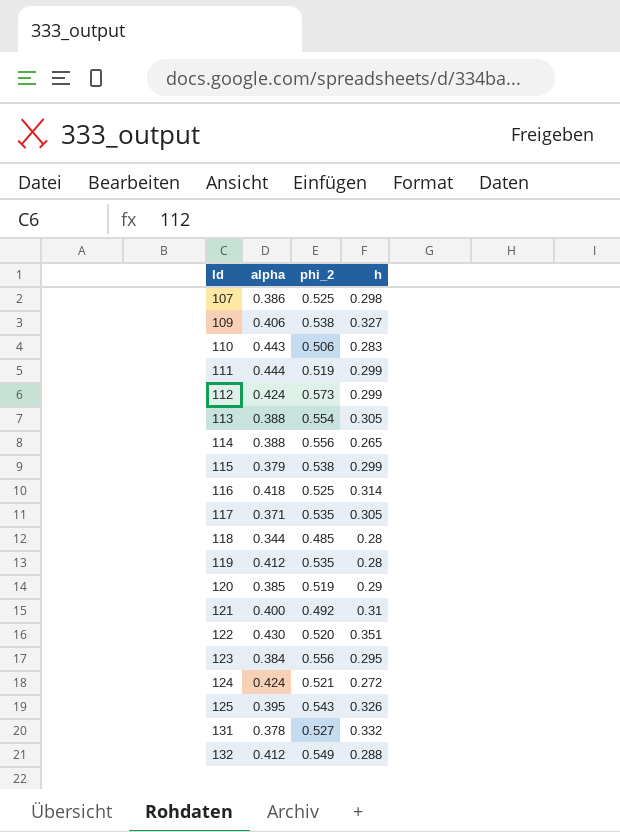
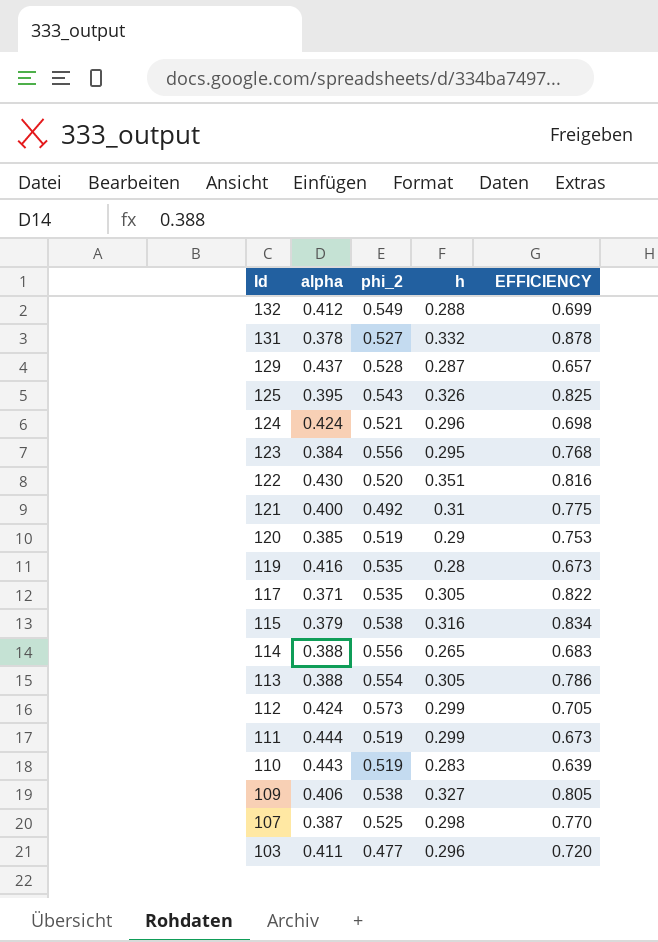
row order: Id ascending -> Id descending
column EFFICIENCY | formula: none -> [h] / [alpha]
row 116: 0.418 | 0.525 | 0.314 -> none
row 118: 0.344 | 0.485 | 0.28 -> none
row 129: none -> 0.437 | 0.528 | 0.287 | 0.657
124 | h: 0.272 -> 0.296
119 | alpha: 0.412 -> 0.416
115 | h: 0.299 -> 0.316
110 | phi_2: 0.506 -> 0.519
107 | alpha: 0.386 -> 0.387
row 103: none -> 0.411 | 0.477 | 0.296 | 0.720

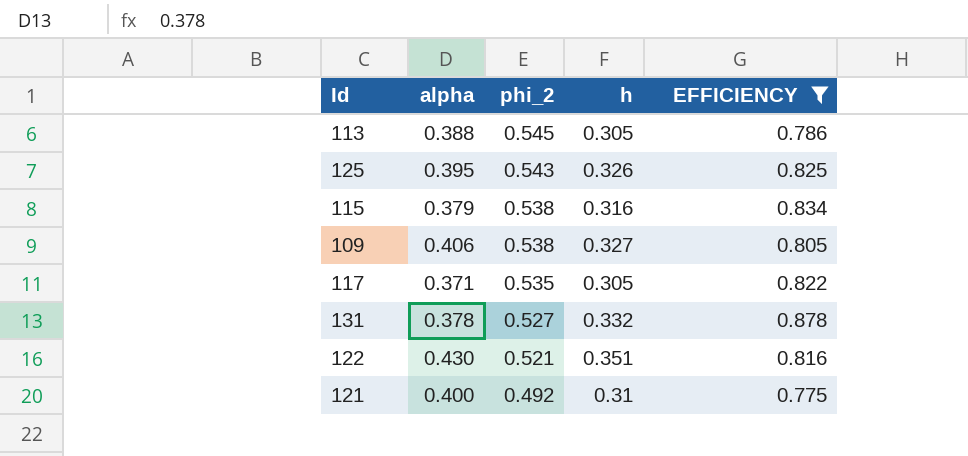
filter: none -> EFFICIENCY >= 0.775
row order: Id descending -> phi_2 descending
113 | phi_2: 0.554 -> 0.545
122 | phi_2: 0.520 -> 0.521

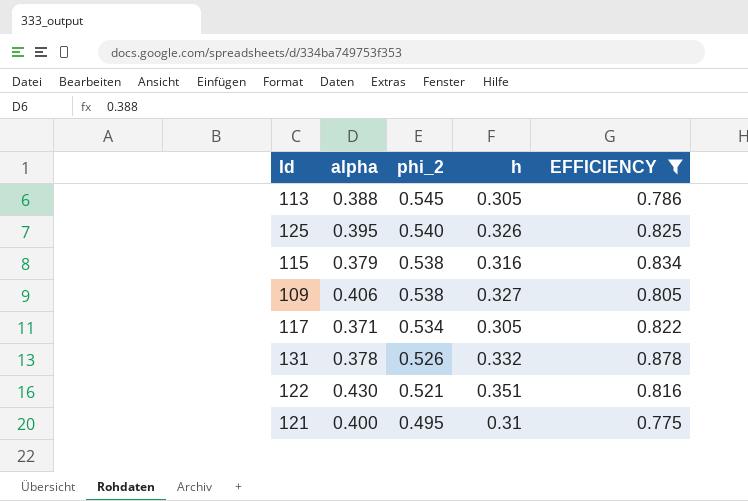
125 | phi_2: 0.543 -> 0.540
117 | phi_2: 0.535 -> 0.534
131 | phi_2: 0.527 -> 0.526
121 | phi_2: 0.492 -> 0.495

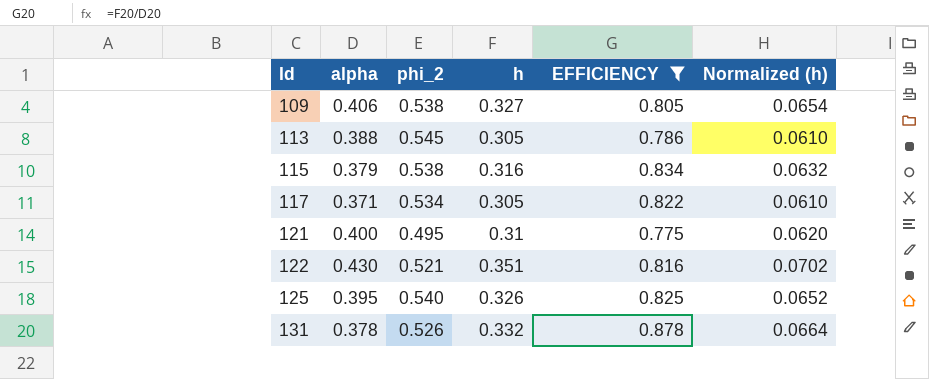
row order: phi_2 descending -> Id ascending
column Normalized (h) | formula: none -> [h] * 0.2

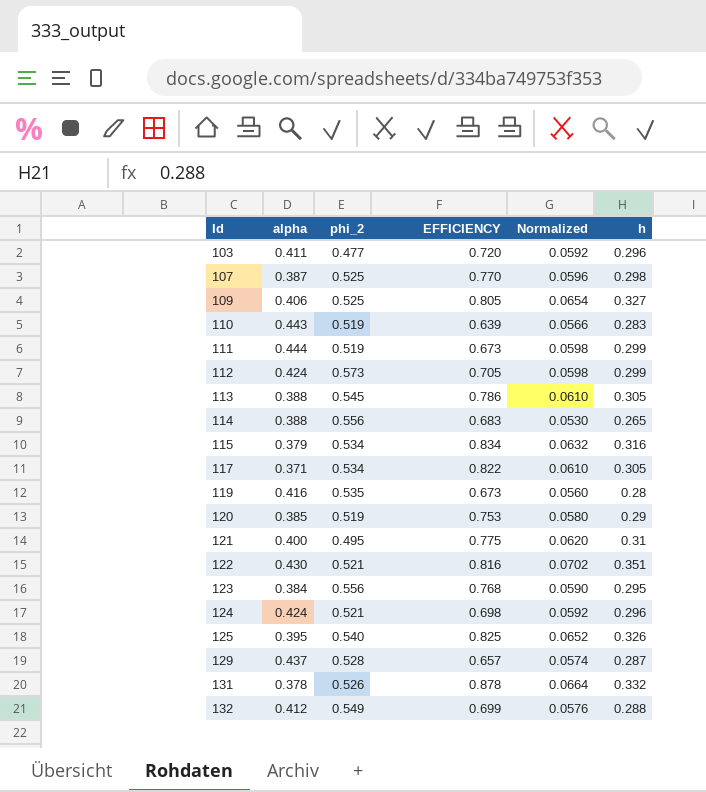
filter: EFFICIENCY >= 0.775 -> none
column name: Normalized (h) -> Normalized
column h | position: 4 -> 6
109 | phi_2: 0.538 -> 0.525
115 | phi_2: 0.538 -> 0.534

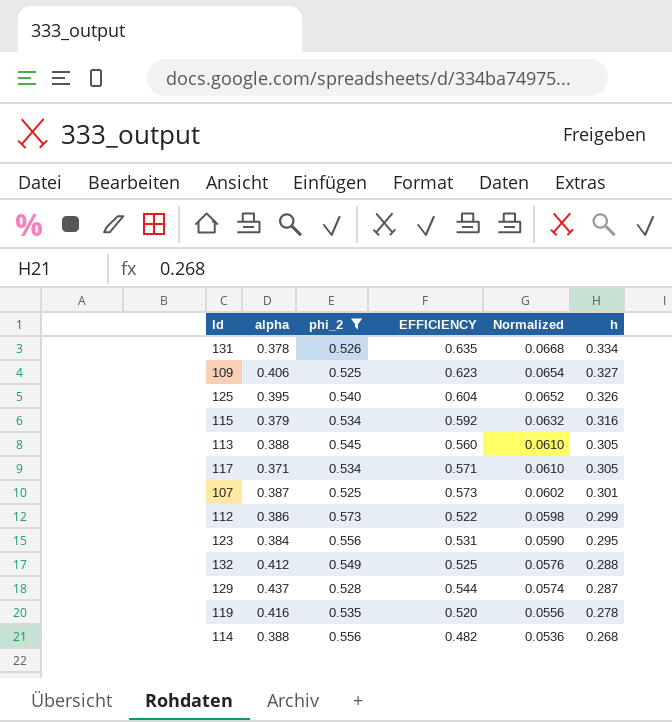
filter: none -> phi_2 >= 0.525
row order: Id ascending -> Normalized descending
column EFFICIENCY | formula: [h] / [alpha] -> [h] / [phi_2]
131 | Normalized: 0.0664 -> 0.0668
131 | h: 0.332 -> 0.334
107 | Normalized: 0.0596 -> 0.0602
107 | h: 0.298 -> 0.301
112 | alpha: 0.424 -> 0.386
119 | Normalized: 0.0560 -> 0.0556
119 | h: 0.28 -> 0.278
114 | Normalized: 0.0530 -> 0.0536
114 | h: 0.265 -> 0.268

